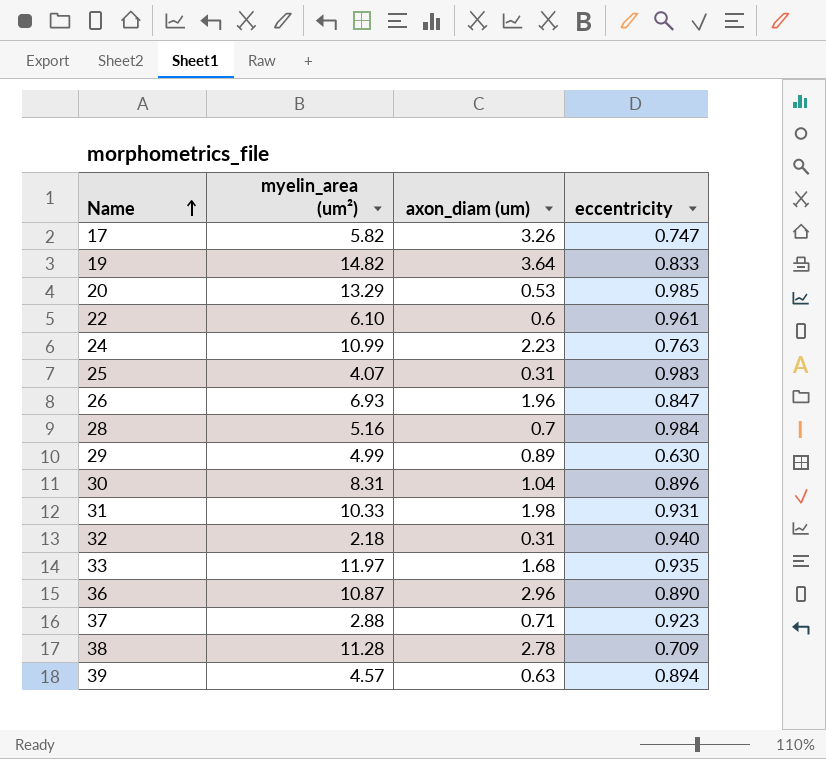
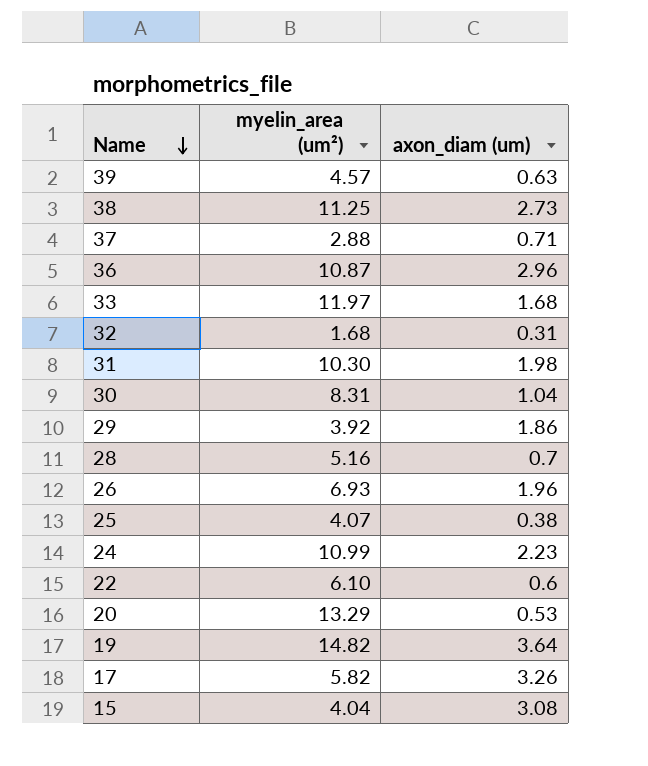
row order: Name ascending -> Name descending
column eccentricity | position: 4 -> none
38 | myelin_area (um²): 11.28 -> 11.25
38 | axon_diam (um): 2.78 -> 2.73
32 | myelin_area (um²): 2.18 -> 1.68
31 | myelin_area (um²): 10.33 -> 10.30
29 | myelin_area (um²): 4.99 -> 3.92
29 | axon_diam (um): 0.89 -> 1.86
25 | axon_diam (um): 0.31 -> 0.38
row 15: none -> 4.04 | 3.08

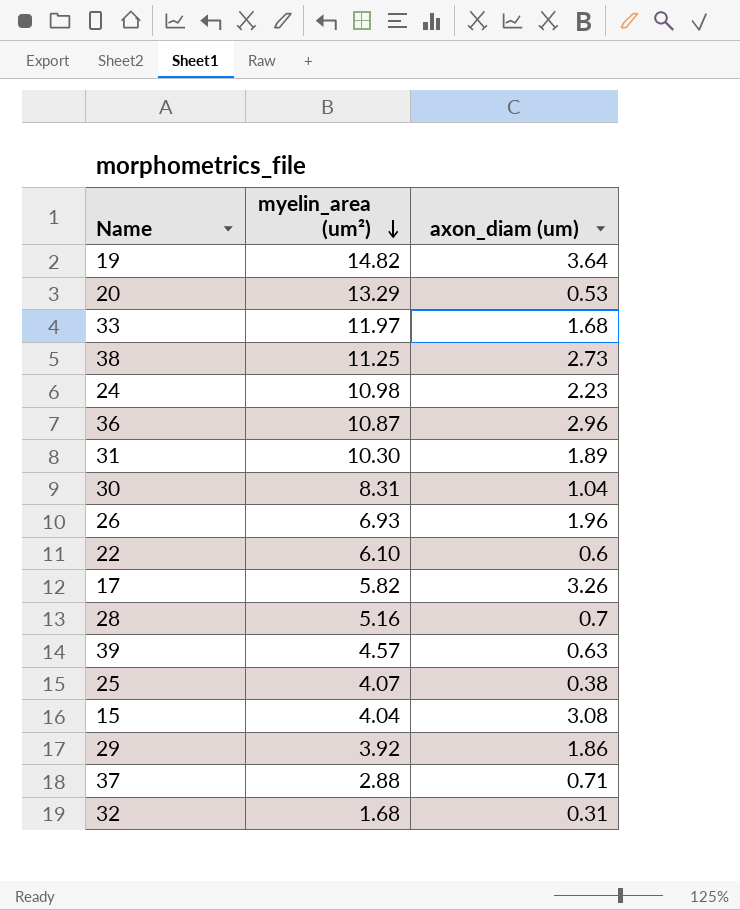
row order: Name descending -> myelin_area (um²) descending
24 | myelin_area (um²): 10.99 -> 10.98
31 | axon_diam (um): 1.98 -> 1.89

